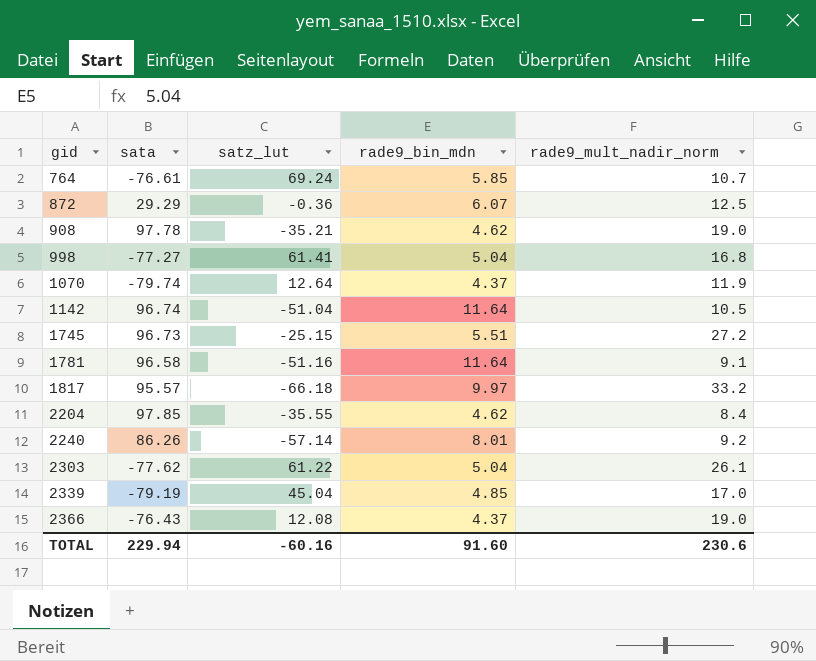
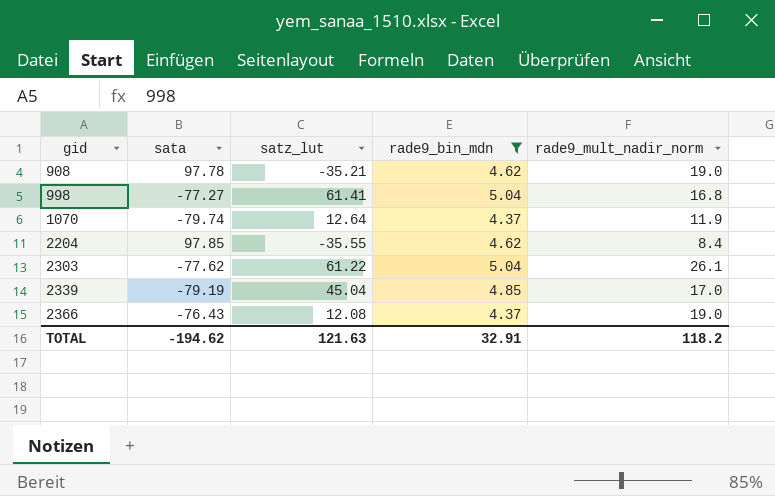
filter: none -> rade9_bin_mdn <= 5.04
TOTAL | sata: 229.94 -> -194.62
TOTAL | satz_lut: -60.16 -> 121.63
TOTAL | rade9_bin_mdn: 91.60 -> 32.91
TOTAL | rade9_mult_nadir_norm: 230.6 -> 118.2

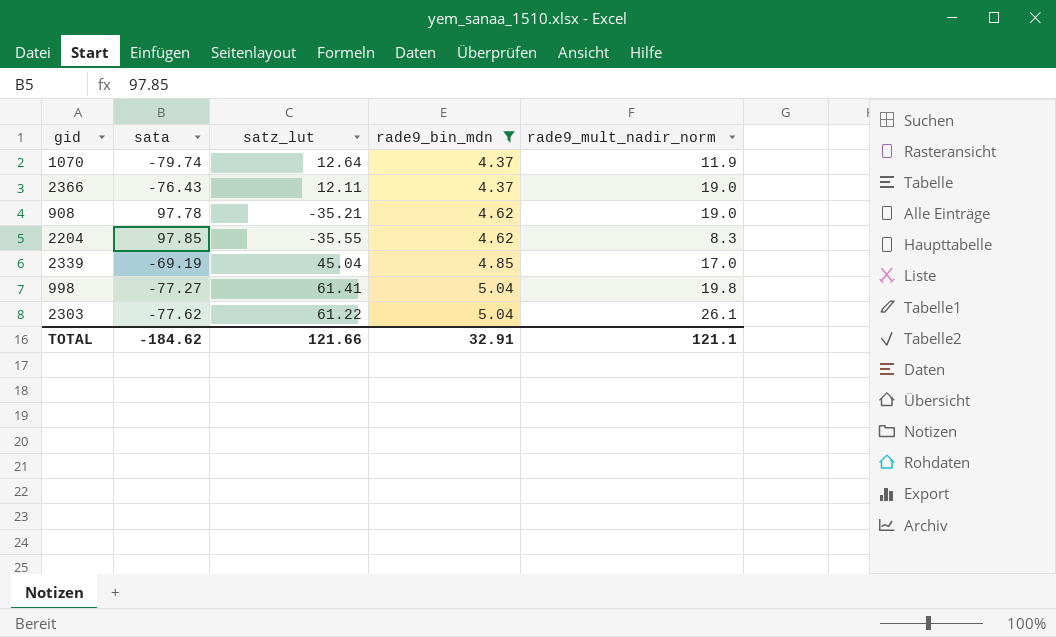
row order: gid ascending -> rade9_bin_mdn ascending
2366 | satz_lut: 12.08 -> 12.11
2204 | rade9_mult_nadir_norm: 8.4 -> 8.3
2339 | sata: -79.19 -> -69.19
998 | rade9_mult_nadir_norm: 16.8 -> 19.8
TOTAL | sata: -194.62 -> -184.62
TOTAL | satz_lut: 121.63 -> 121.66
TOTAL | rade9_mult_nadir_norm: 118.2 -> 121.1

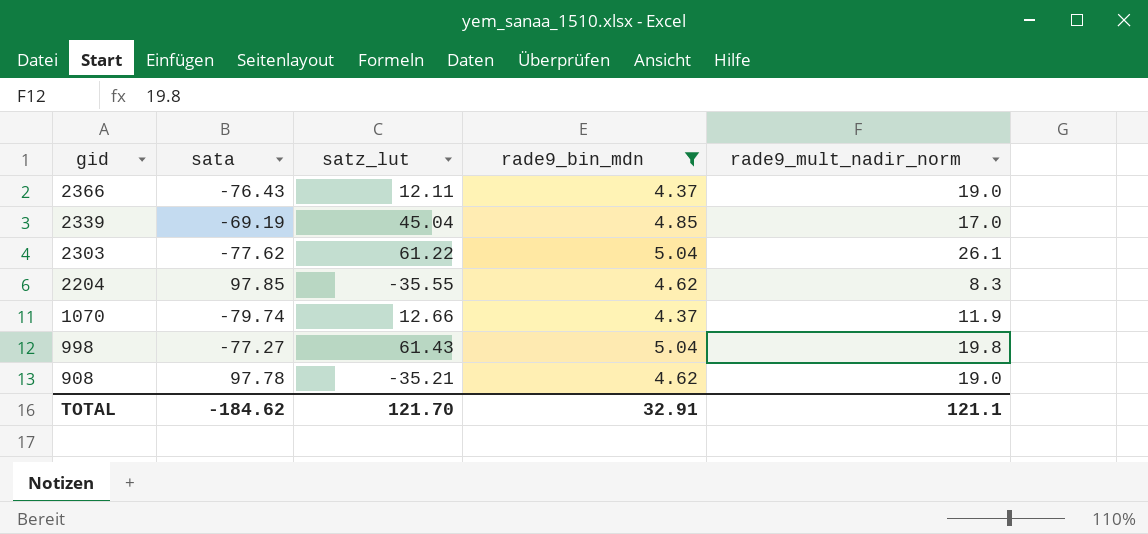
row order: rade9_bin_mdn ascending -> gid descending
1070 | satz_lut: 12.64 -> 12.66
998 | satz_lut: 61.41 -> 61.43
TOTAL | satz_lut: 121.66 -> 121.70

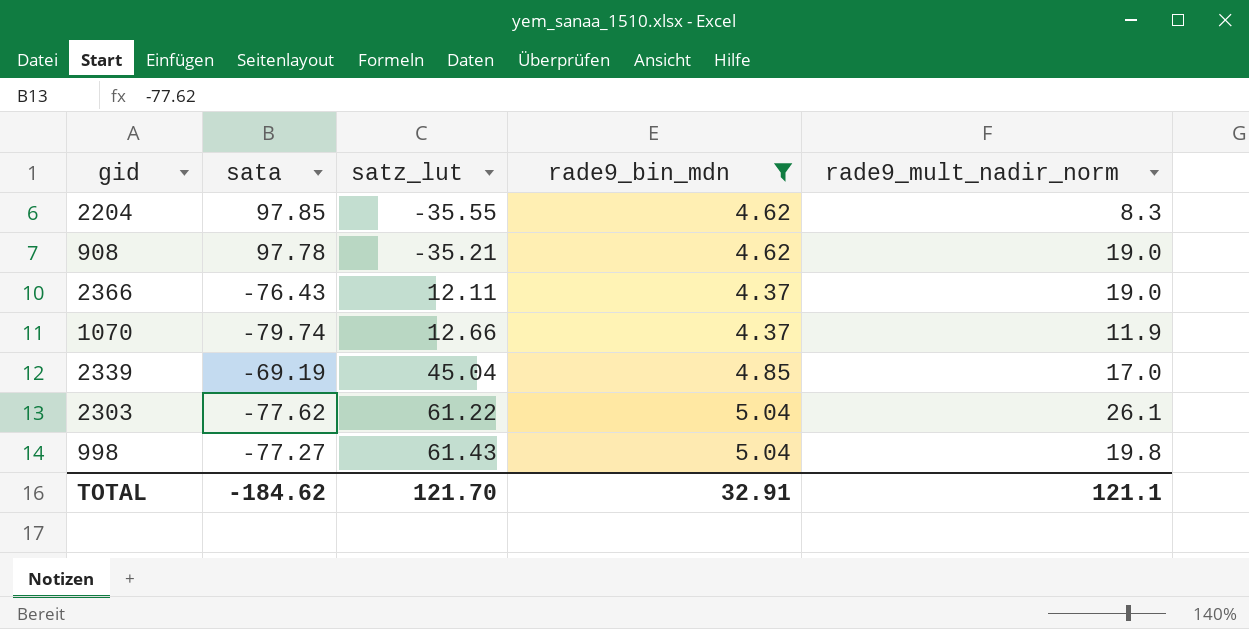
row order: gid descending -> satz_lut ascending

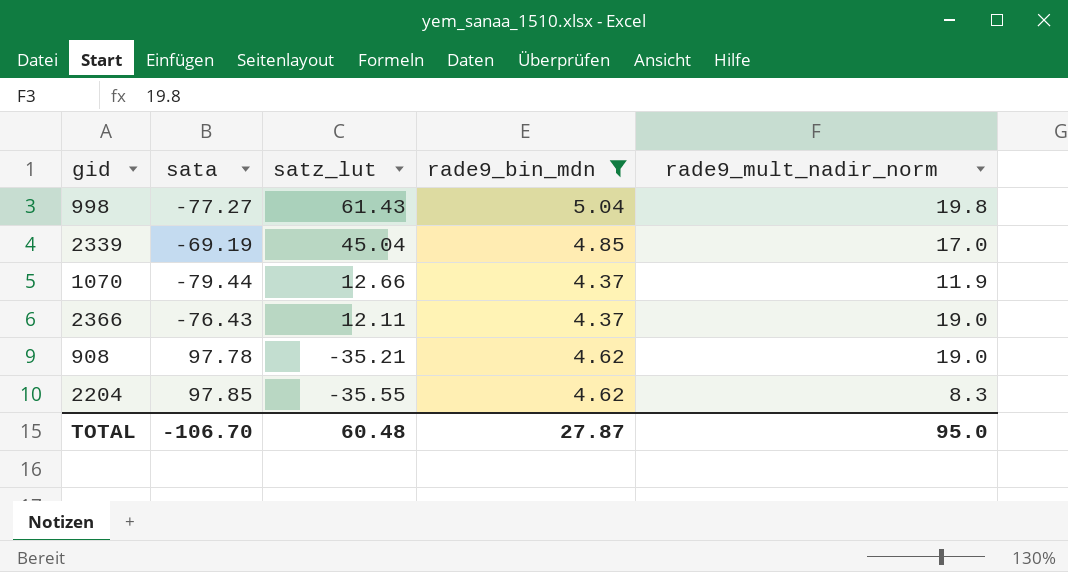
row order: satz_lut ascending -> satz_lut descending
row 2303: -77.62 | 61.22 | 5.04 | 26.1 -> none
1070 | sata: -79.74 -> -79.44
TOTAL | sata: -184.62 -> -106.70
TOTAL | satz_lut: 121.70 -> 60.48
TOTAL | rade9_bin_mdn: 32.91 -> 27.87
TOTAL | rade9_mult_nadir_norm: 121.1 -> 95.0

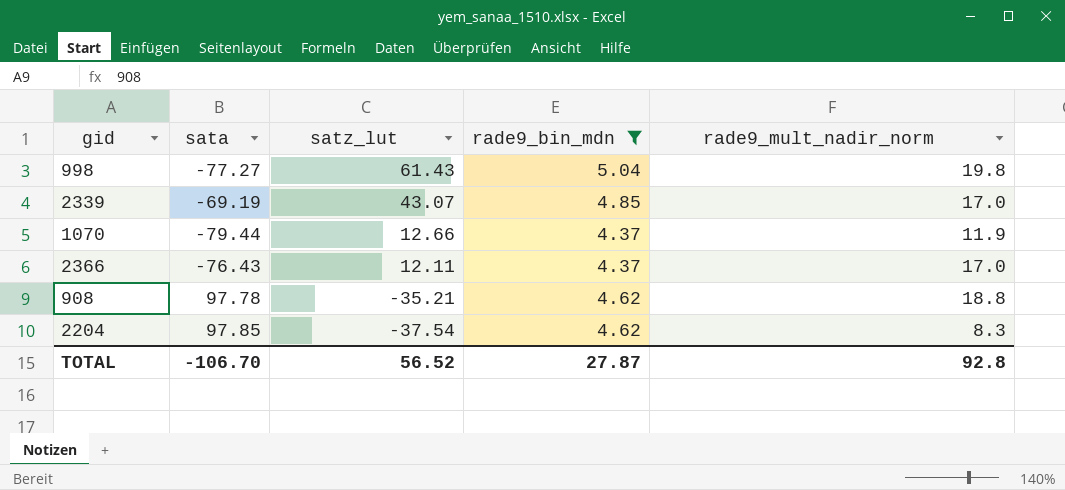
2339 | satz_lut: 45.04 -> 43.07
2366 | rade9_mult_nadir_norm: 19.0 -> 17.0
908 | rade9_mult_nadir_norm: 19.0 -> 18.8
2204 | satz_lut: -35.55 -> -37.54
TOTAL | satz_lut: 60.48 -> 56.52
TOTAL | rade9_mult_nadir_norm: 95.0 -> 92.8

